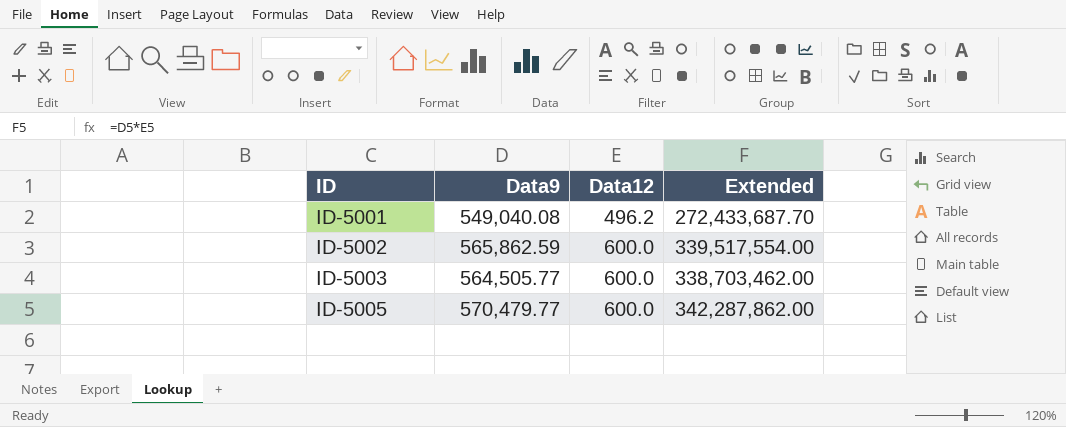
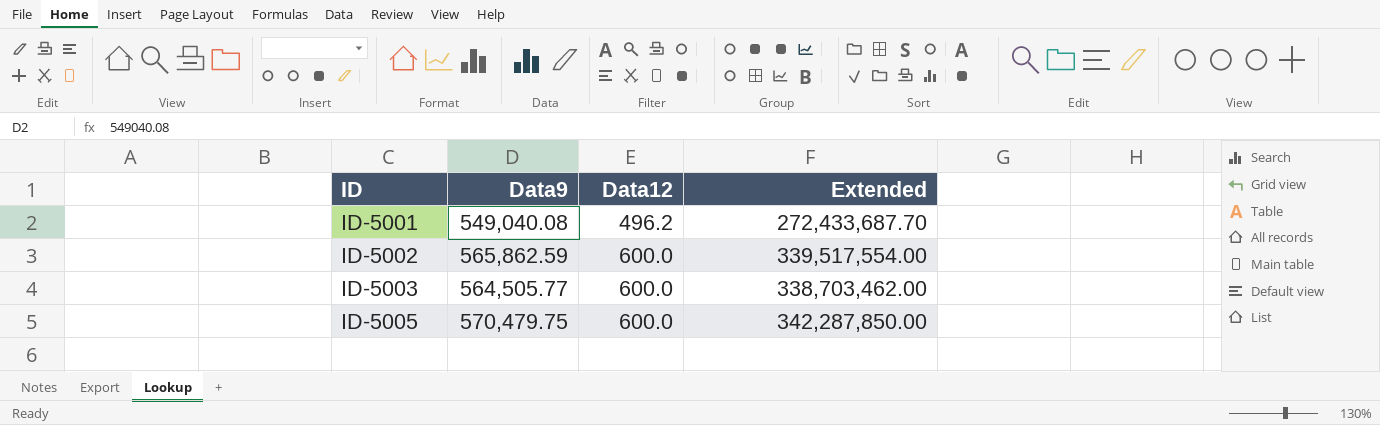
ID-5005 | Data9: 570,479.77 -> 570,479.75
ID-5005 | Extended: 342,287,862.00 -> 342,287,850.00

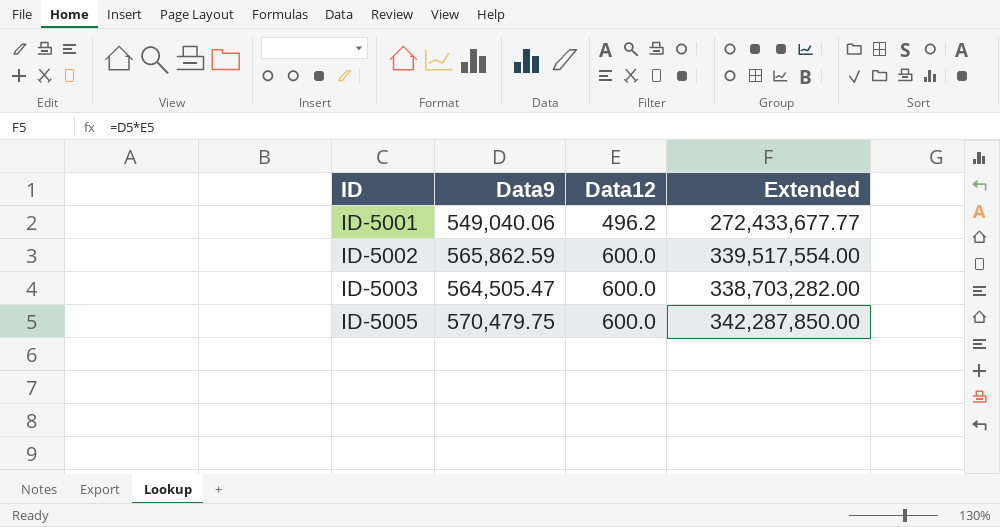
ID-5001 | Data9: 549,040.08 -> 549,040.06
ID-5001 | Extended: 272,433,687.70 -> 272,433,677.77
ID-5003 | Data9: 564,505.77 -> 564,505.47
ID-5003 | Extended: 338,703,462.00 -> 338,703,282.00

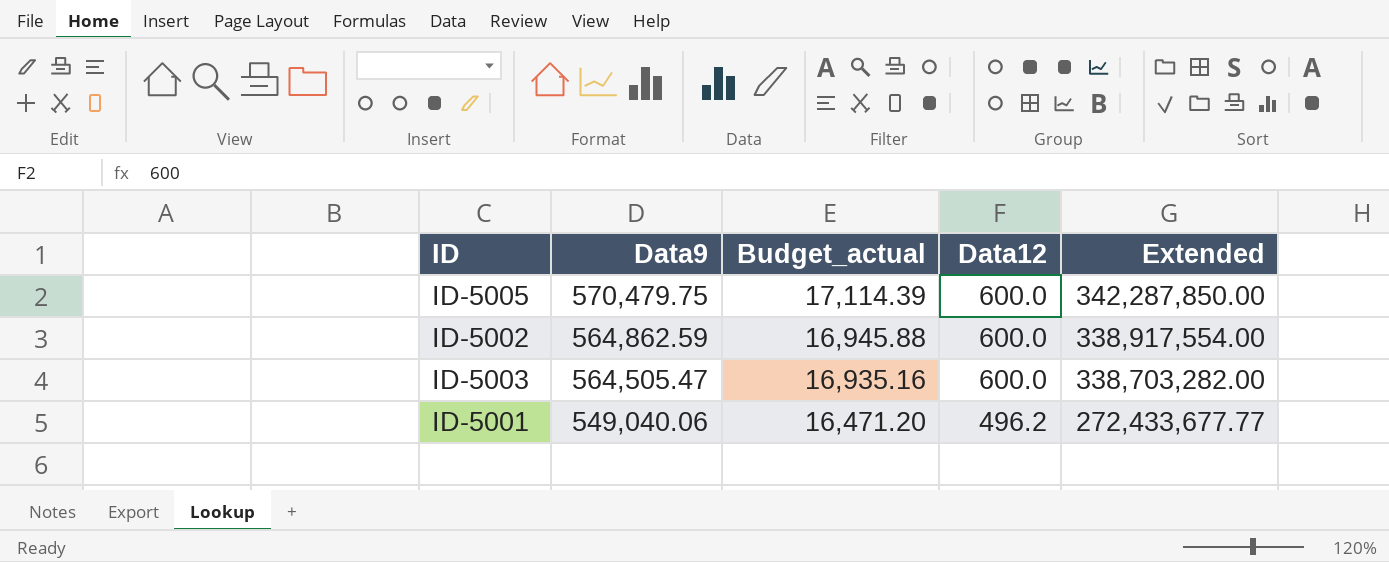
row order: ID ascending -> Data9 descending
column Budget_actual | formula: none -> [Data9] * 0.03
ID-5002 | Data9: 565,862.59 -> 564,862.59
ID-5002 | Extended: 339,517,554.00 -> 338,917,554.00

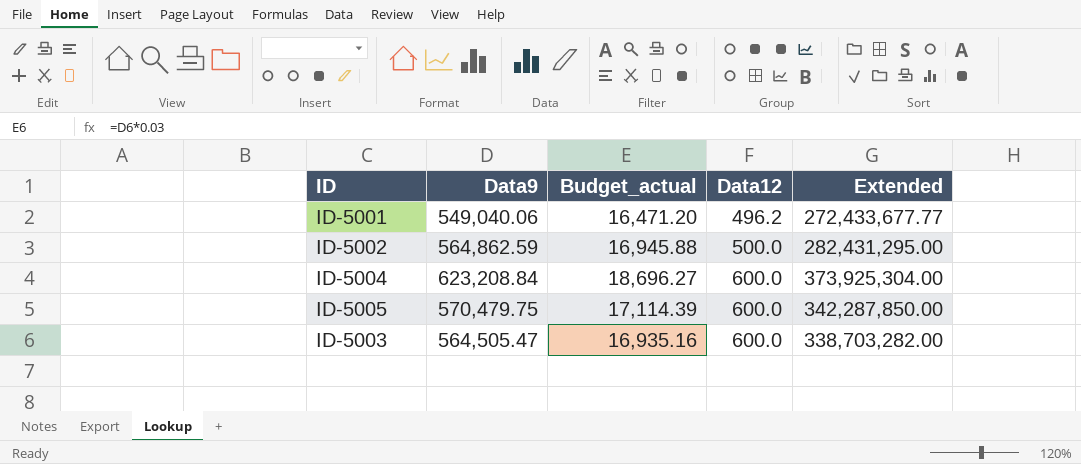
row order: Data9 descending -> Data12 ascending
ID-5002 | Data12: 600.0 -> 500.0
ID-5002 | Extended: 338,917,554.00 -> 282,431,295.00
row ID-5004: none -> 623,208.84 | 18,696.27 | 600.0 | 373,925,304.00

